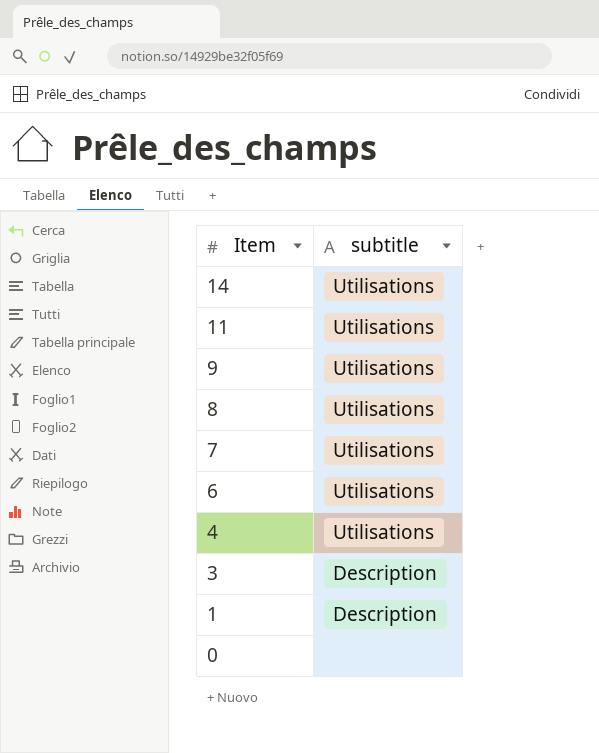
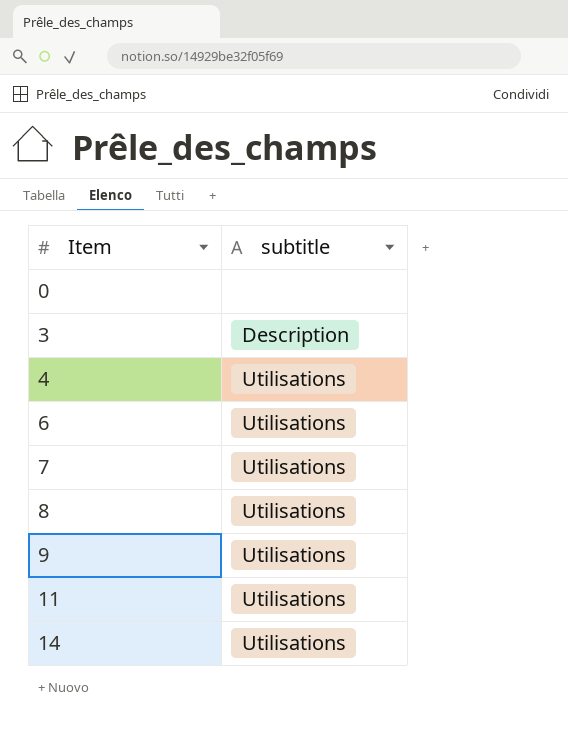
row order: Item descending -> Item ascending
row 1: Description -> none

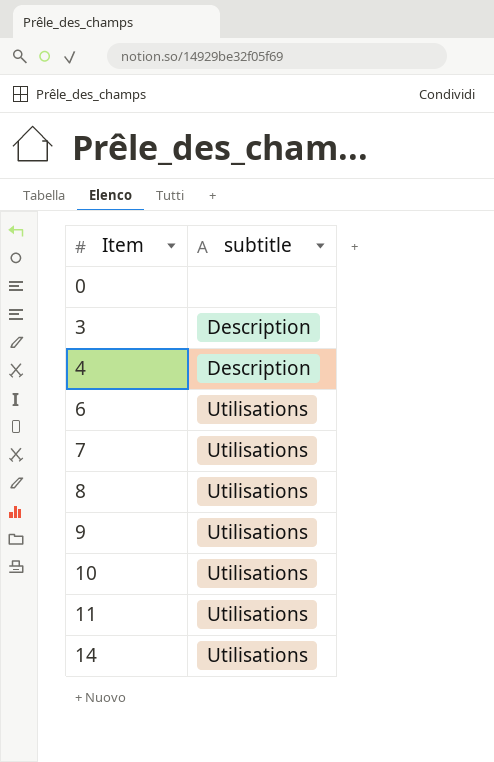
4 | subtitle: Utilisations -> Description
row 10: none -> Utilisations

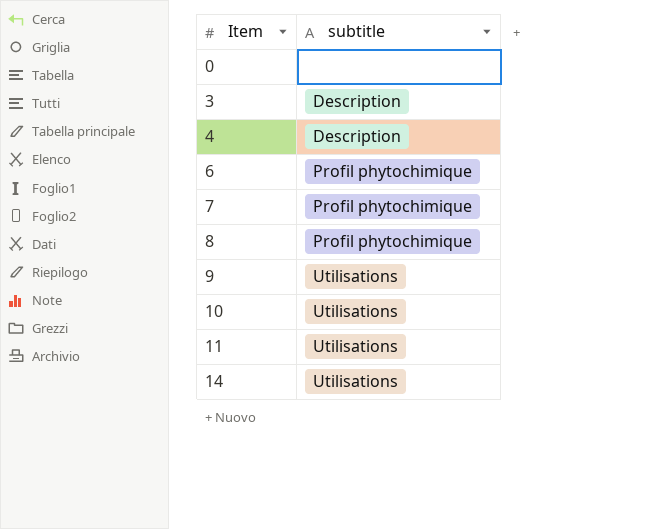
6 | subtitle: Utilisations -> Profil phytochimique
7 | subtitle: Utilisations -> Profil phytochimique
8 | subtitle: Utilisations -> Profil phytochimique

